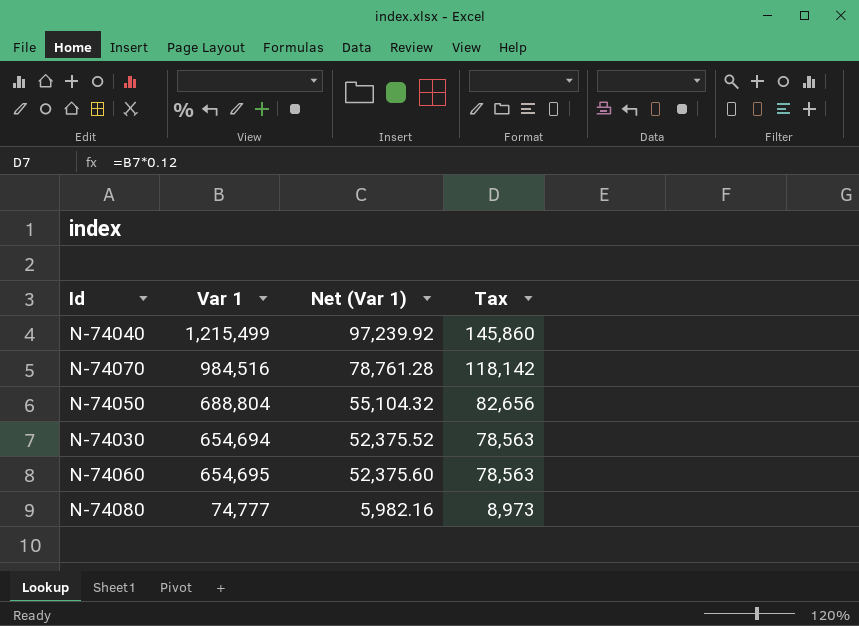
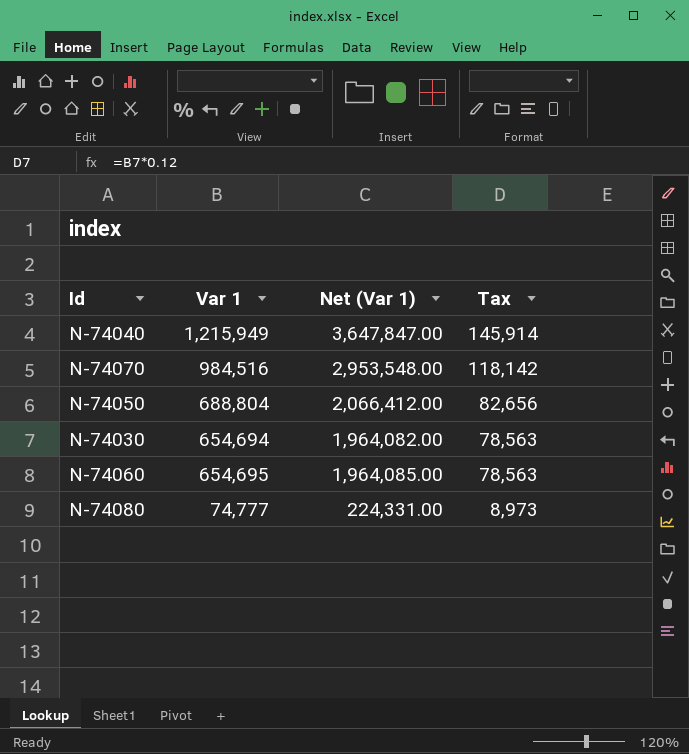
column Net (Var 1) | formula: [Var 1] * 0.08 -> [Var 1] * 3
N-74040 | Var 1: 1,215,499 -> 1,215,949
N-74040 | Tax: 145,860 -> 145,914

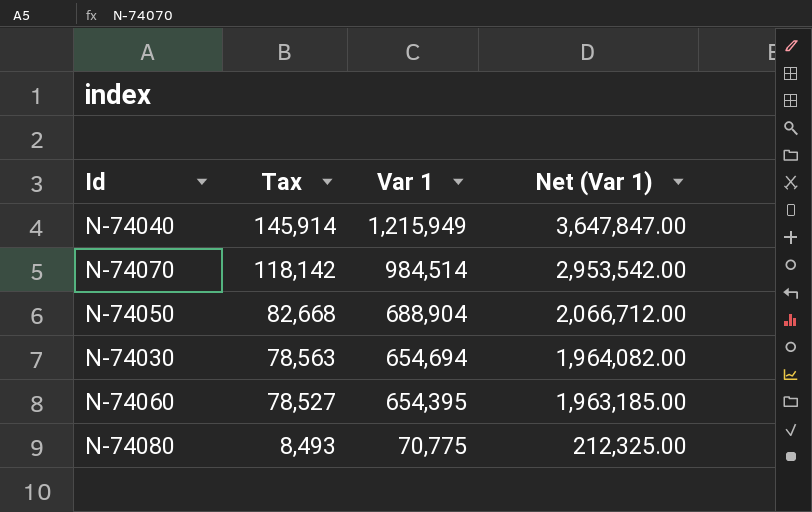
column Tax | position: 4 -> 2
N-74070 | Var 1: 984,516 -> 984,514
N-74070 | Net (Var 1): 2,953,548.00 -> 2,953,542.00
N-74050 | Tax: 82,656 -> 82,668
N-74050 | Var 1: 688,804 -> 688,904
N-74050 | Net (Var 1): 2,066,412.00 -> 2,066,712.00
N-74060 | Tax: 78,563 -> 78,527
N-74060 | Var 1: 654,695 -> 654,395
N-74060 | Net (Var 1): 1,964,085.00 -> 1,963,185.00
N-74080 | Tax: 8,973 -> 8,493
N-74080 | Var 1: 74,777 -> 70,775
N-74080 | Net (Var 1): 224,331.00 -> 212,325.00

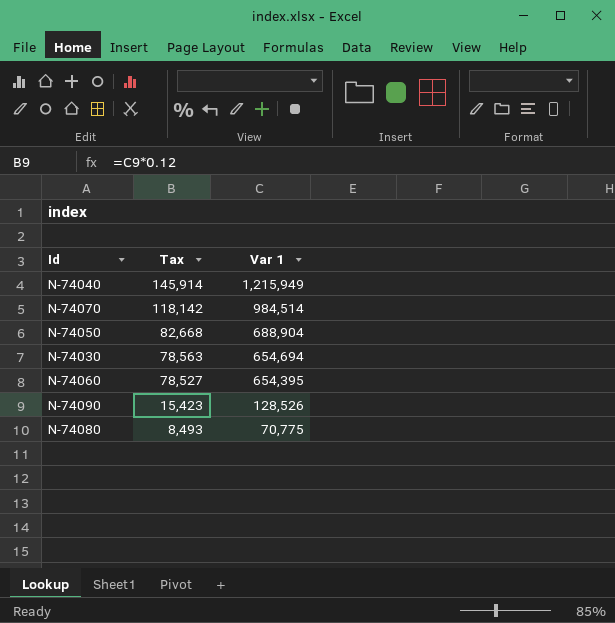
column Net (Var 1) | formula: [Var 1] * 3 -> none
row N-74090: none -> 15,423 | 128,526

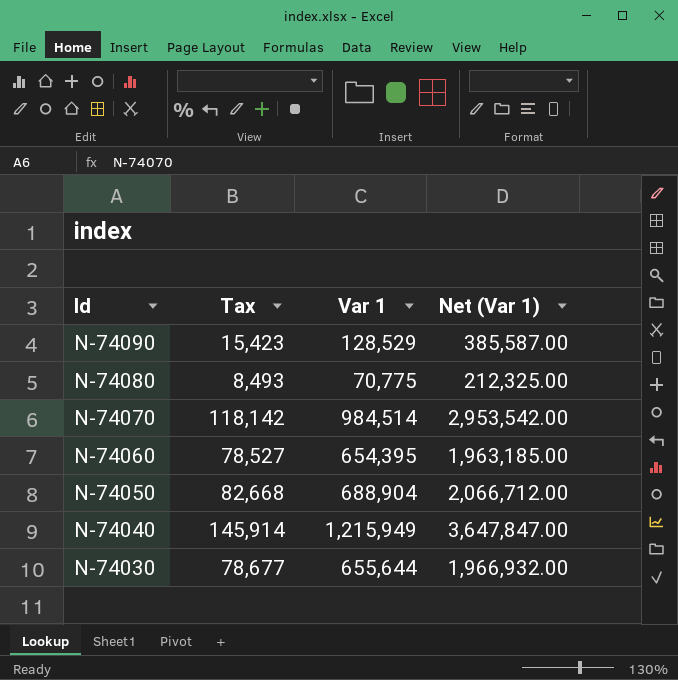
row order: Tax descending -> Id descending
column Net (Var 1) | formula: none -> [Var 1] * 3
N-74090 | Var 1: 128,526 -> 128,529
N-74030 | Tax: 78,563 -> 78,677
N-74030 | Var 1: 654,694 -> 655,644

